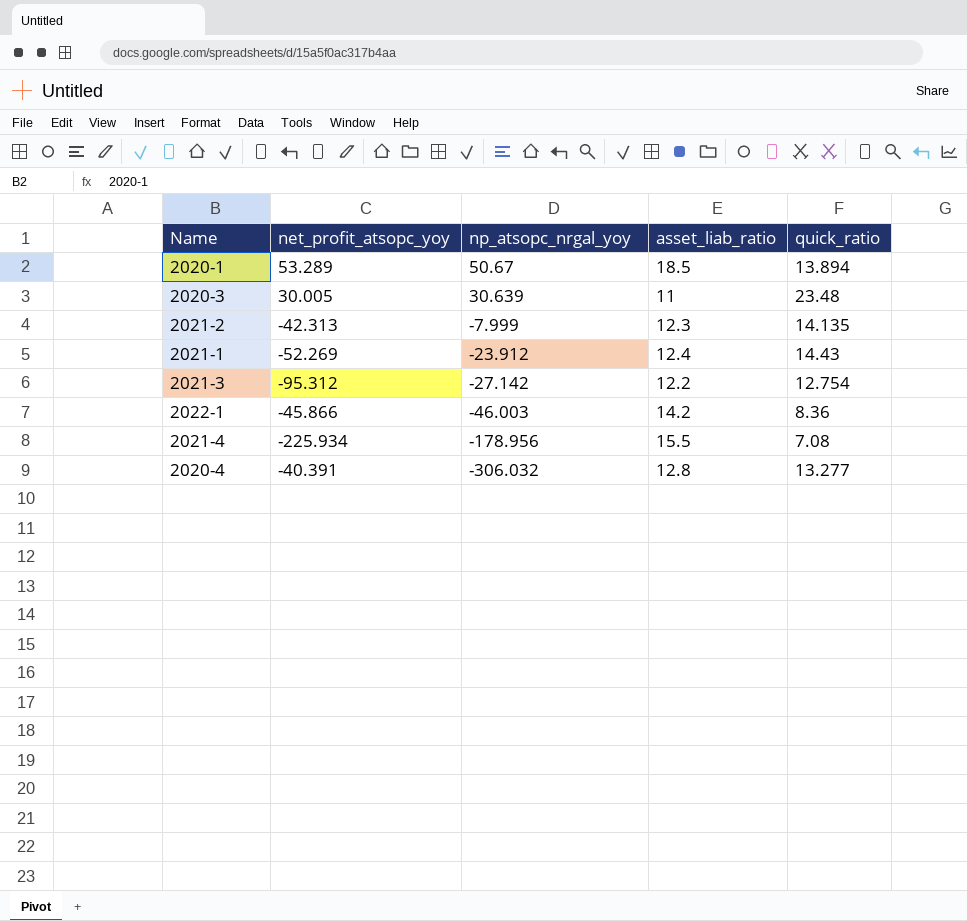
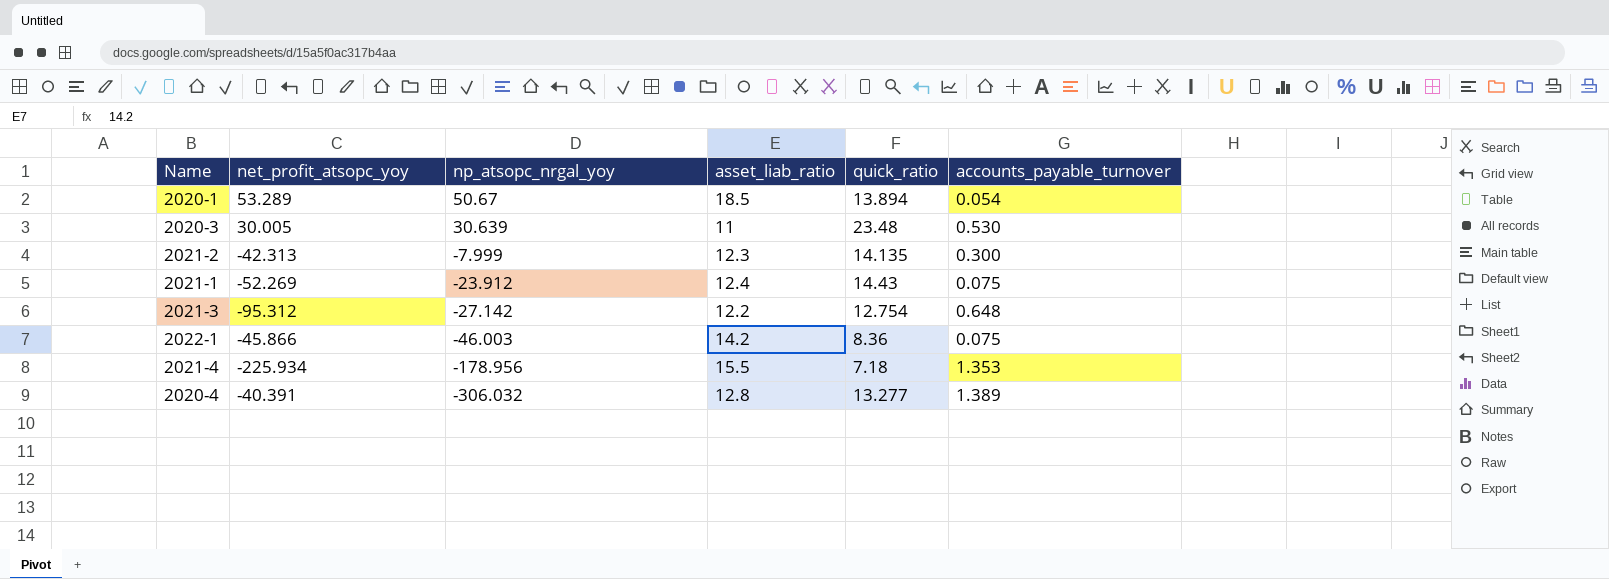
column accounts_payable_turnover | position: none -> 6
2021-4 | quick_ratio: 7.08 -> 7.18

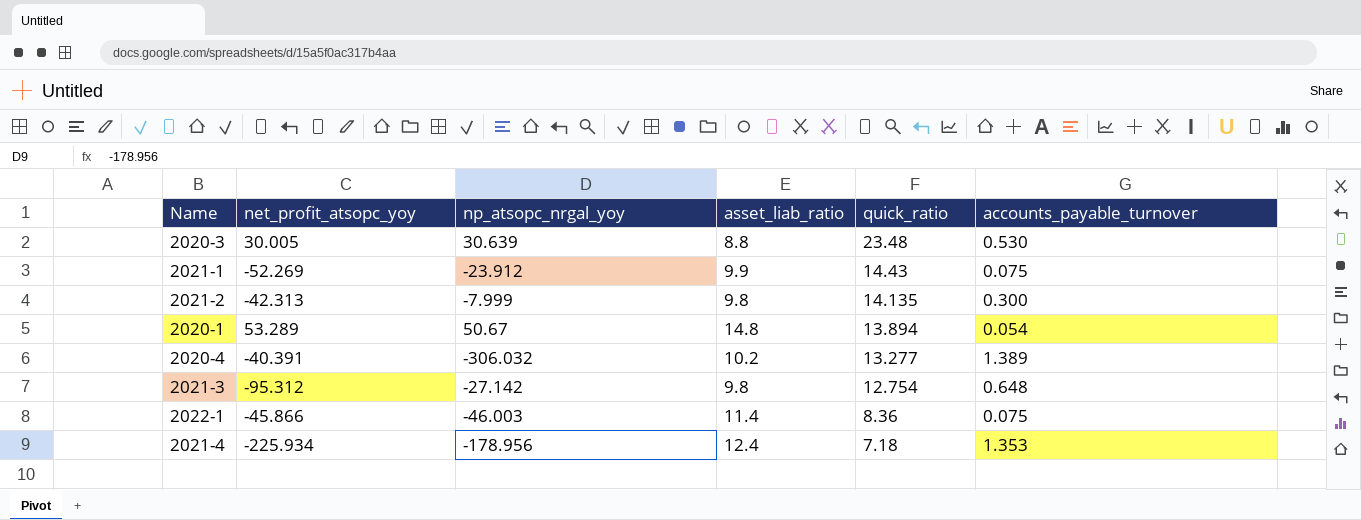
row order: np_atsopc_nrgal_yoy descending -> quick_ratio descending
2020-3 | asset_liab_ratio: 11 -> 8.8
2021-1 | asset_liab_ratio: 12.4 -> 9.9
2021-2 | asset_liab_ratio: 12.3 -> 9.8
2020-1 | asset_liab_ratio: 18.5 -> 14.8
2020-4 | asset_liab_ratio: 12.8 -> 10.2
2021-3 | asset_liab_ratio: 12.2 -> 9.8
2022-1 | asset_liab_ratio: 14.2 -> 11.4
2021-4 | asset_liab_ratio: 15.5 -> 12.4

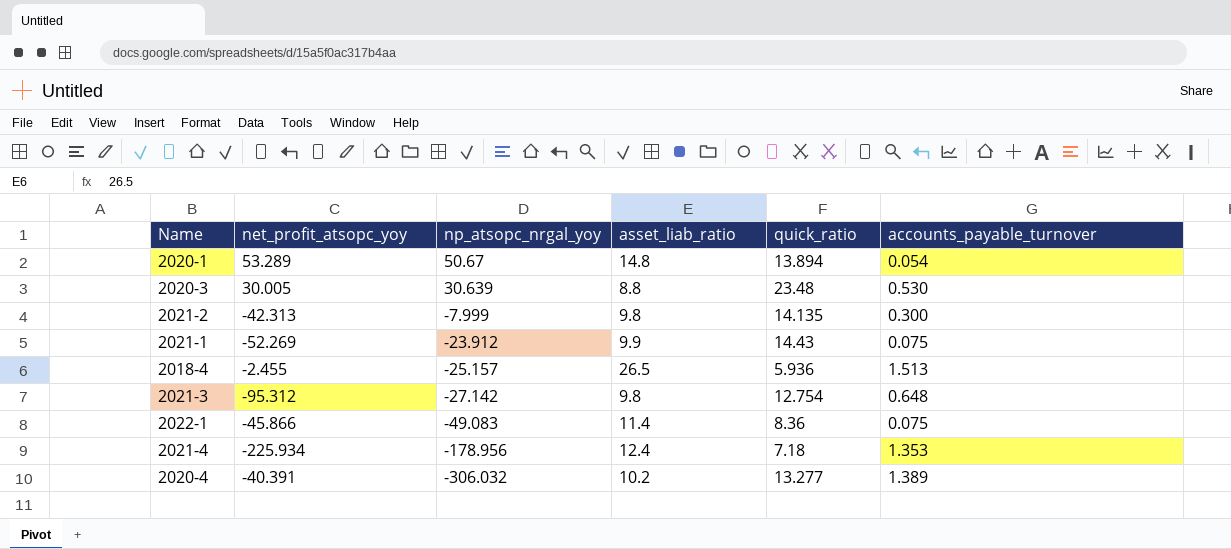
row order: quick_ratio descending -> np_atsopc_nrgal_yoy descending
row 2018-4: none -> -2.455 | -25.157 | 26.5 | 5.936 | 1.513
2022-1 | np_atsopc_nrgal_yoy: -46.003 -> -49.083

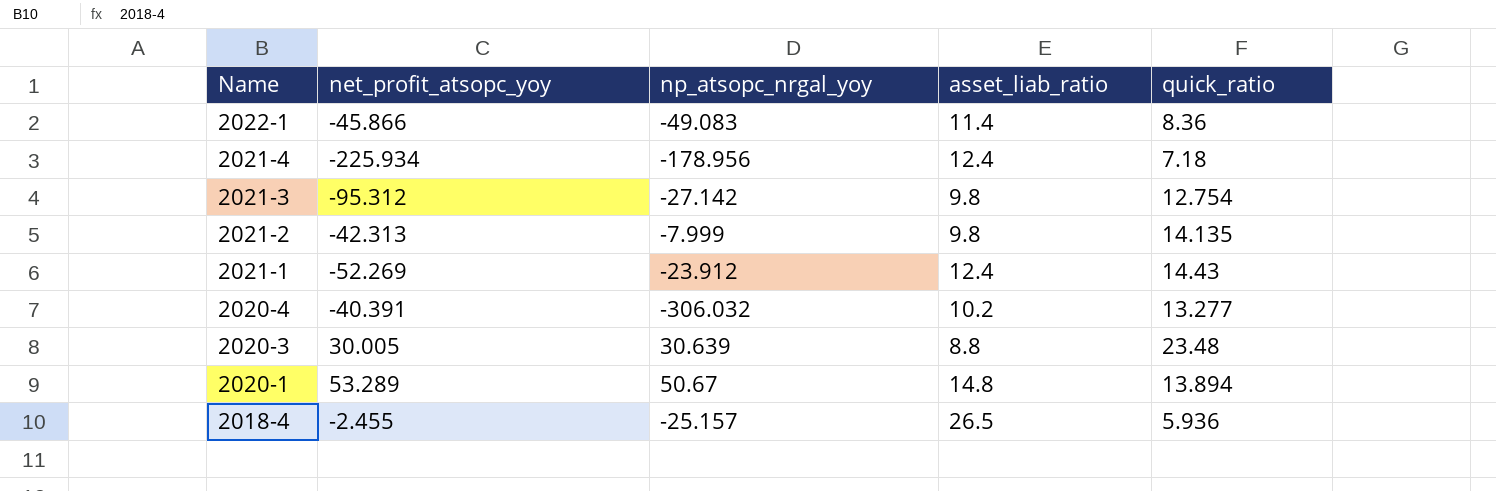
row order: np_atsopc_nrgal_yoy descending -> Name descending
column accounts_payable_turnover | position: 6 -> none
2021-1 | asset_liab_ratio: 9.9 -> 12.4

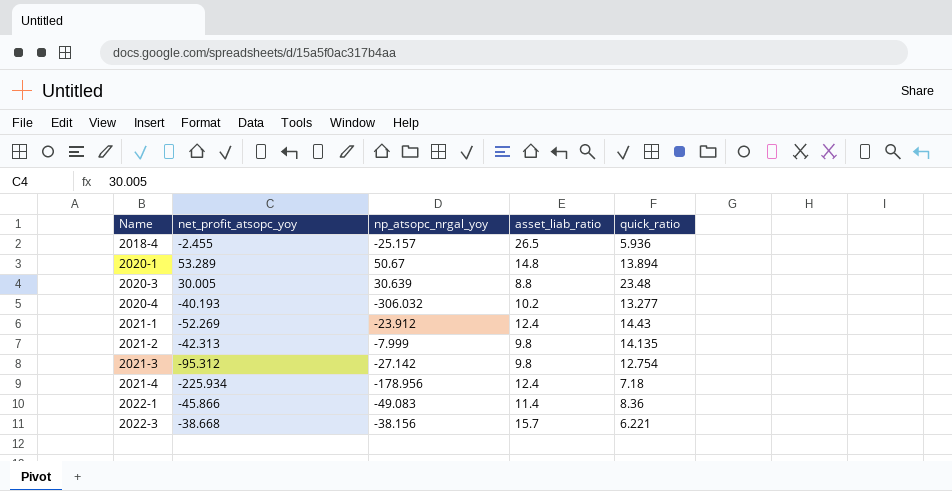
row order: Name descending -> Name ascending
2020-4 | net_profit_atsopc_yoy: -40.391 -> -40.193
row 2022-3: none -> -38.668 | -38.156 | 15.7 | 6.221

